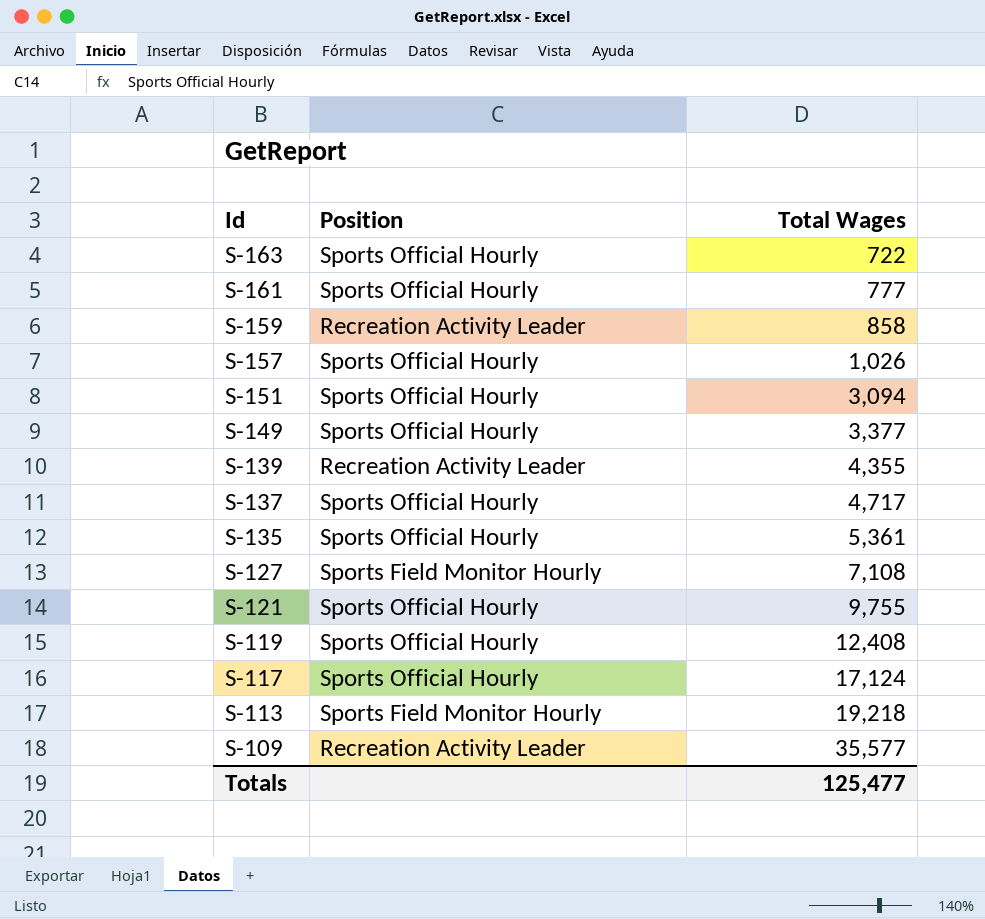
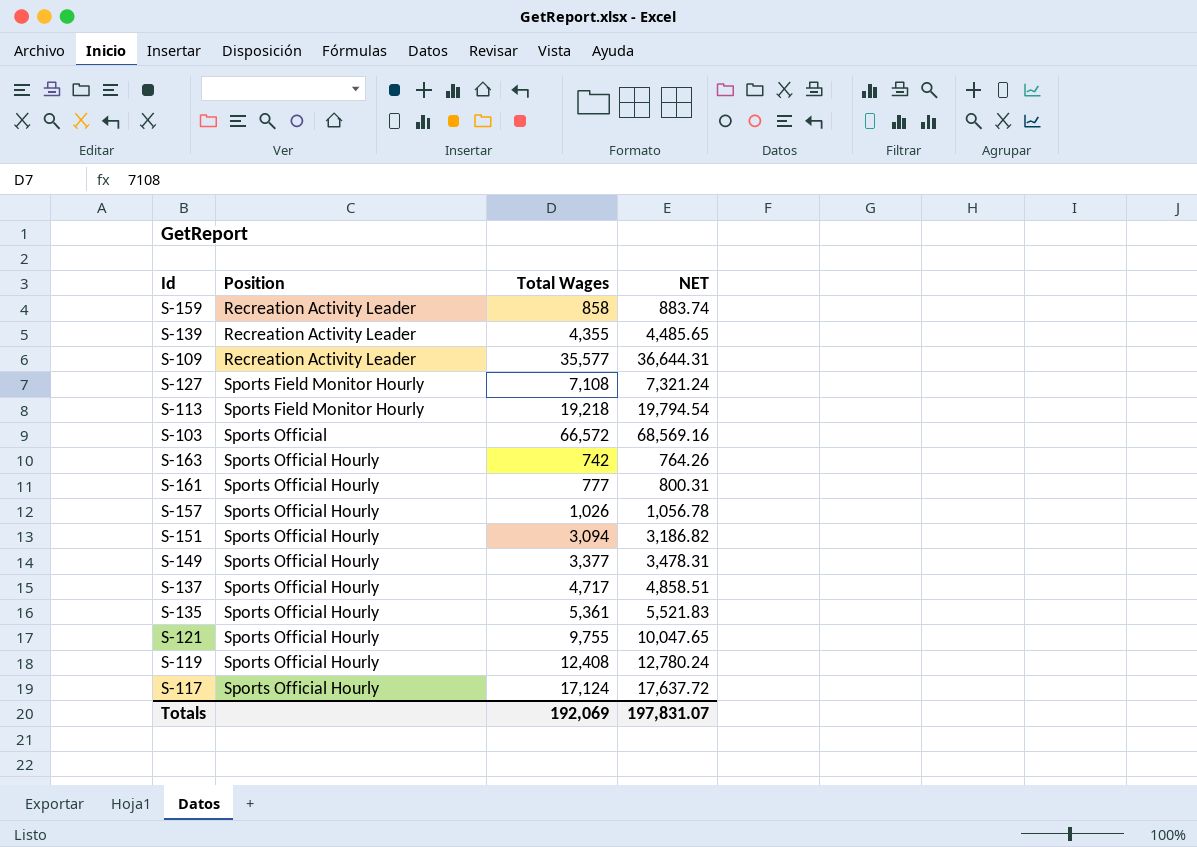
row order: Id descending -> Position ascending
column NET | formula: none -> [Total Wages] * 1.03
row S-103: none -> Sports Official | 66,572 | 68,569.16
S-163 | Total Wages: 722 -> 742
Totals | Total Wages: 125,477 -> 192,069

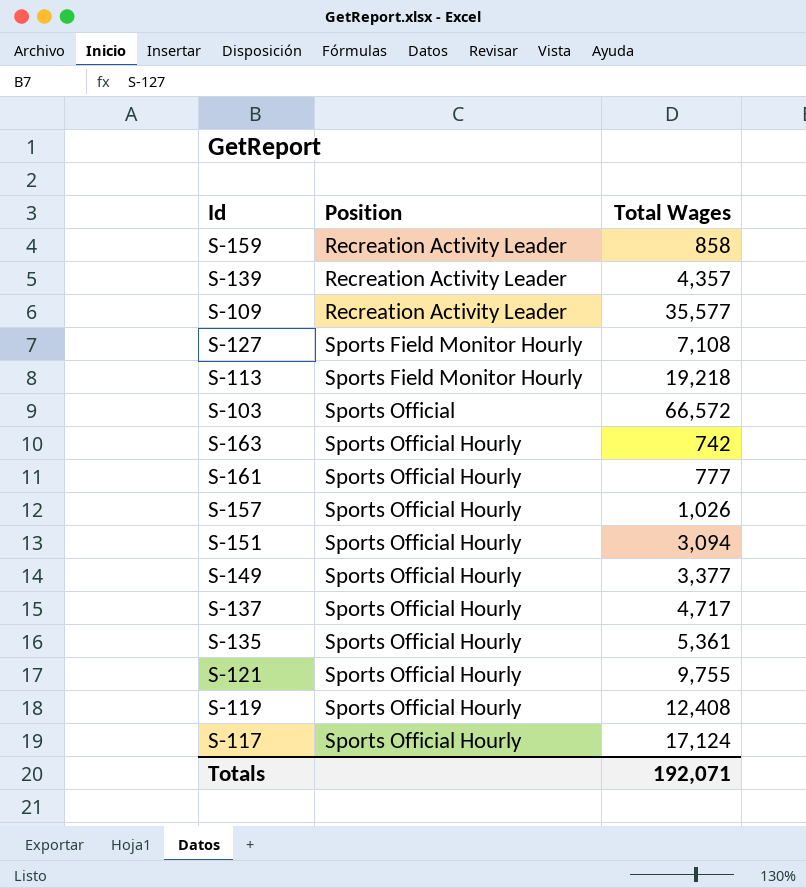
column NET | formula: [Total Wages] * 1.03 -> none
S-139 | Total Wages: 4,355 -> 4,357
Totals | Total Wages: 192,069 -> 192,071

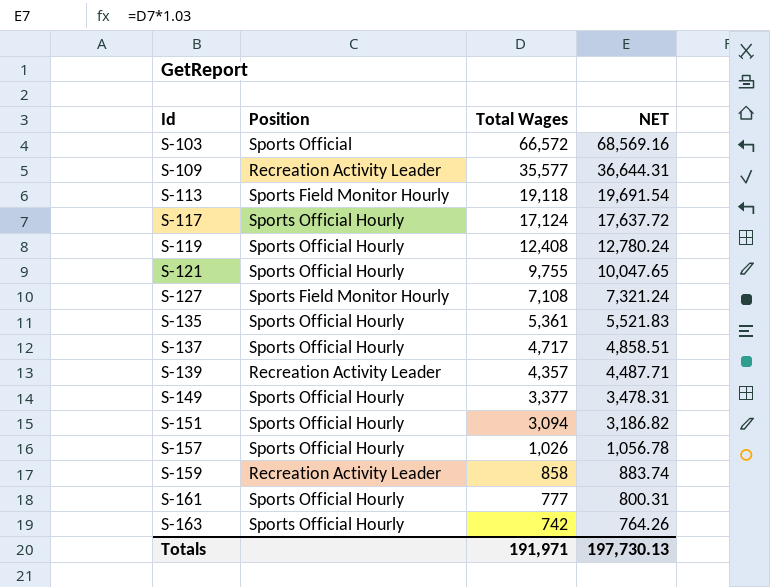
row order: Position ascending -> Id ascending
column NET | formula: none -> [Total Wages] * 1.03
S-113 | Total Wages: 19,218 -> 19,118
Totals | Total Wages: 192,071 -> 191,971

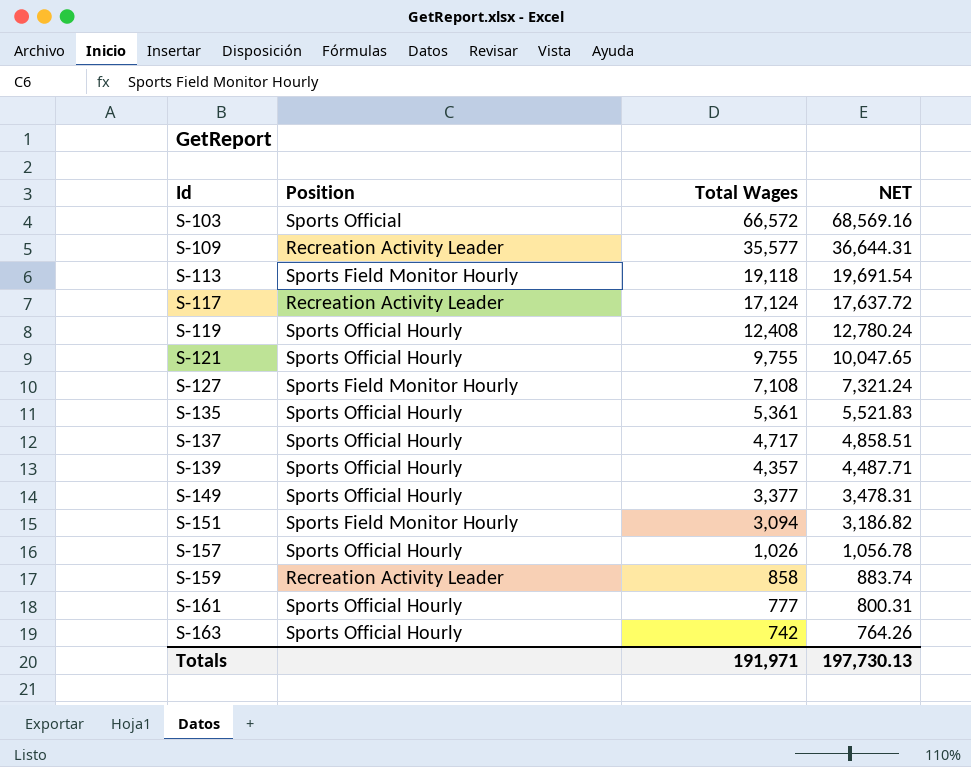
S-117 | Position: Sports Official Hourly -> Recreation Activity Leader
S-139 | Position: Recreation Activity Leader -> Sports Official Hourly
S-151 | Position: Sports Official Hourly -> Sports Field Monitor Hourly

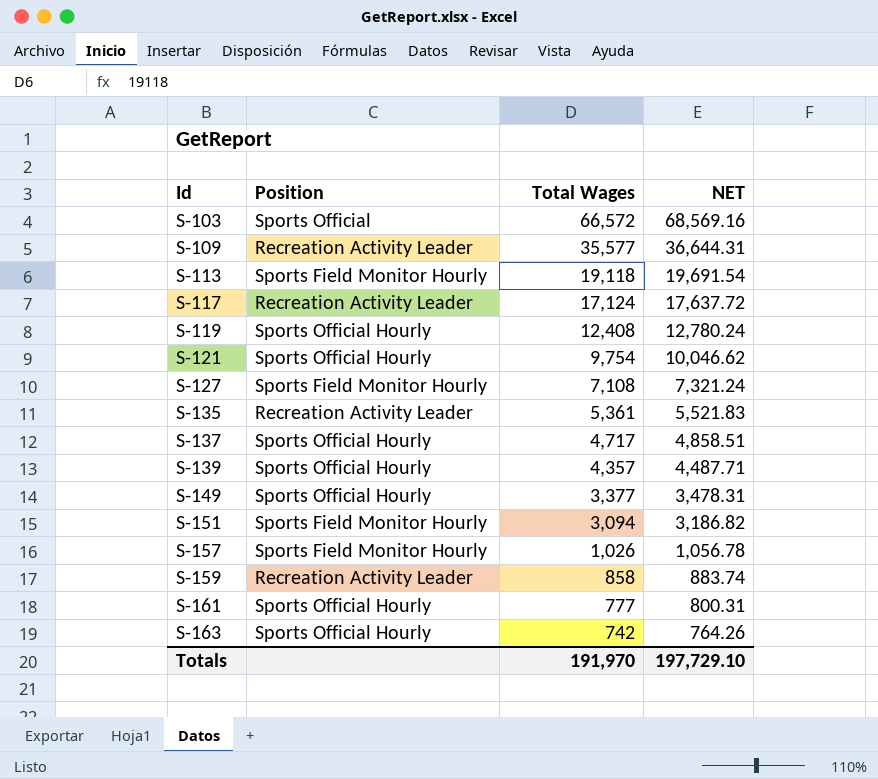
S-121 | Total Wages: 9,755 -> 9,754
S-121 | NET: 10,047.65 -> 10,046.62
S-135 | Position: Sports Official Hourly -> Recreation Activity Leader
S-157 | Position: Sports Official Hourly -> Sports Field Monitor Hourly
Totals | Total Wages: 191,971 -> 191,970
Totals | NET: 197,730.13 -> 197,729.10

